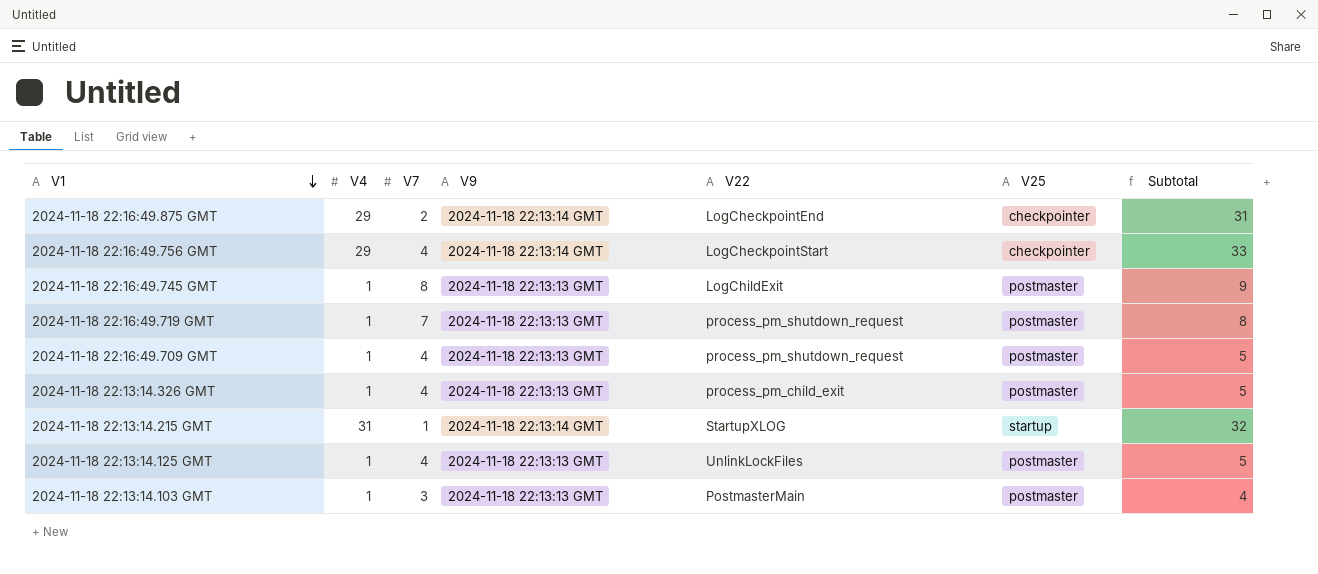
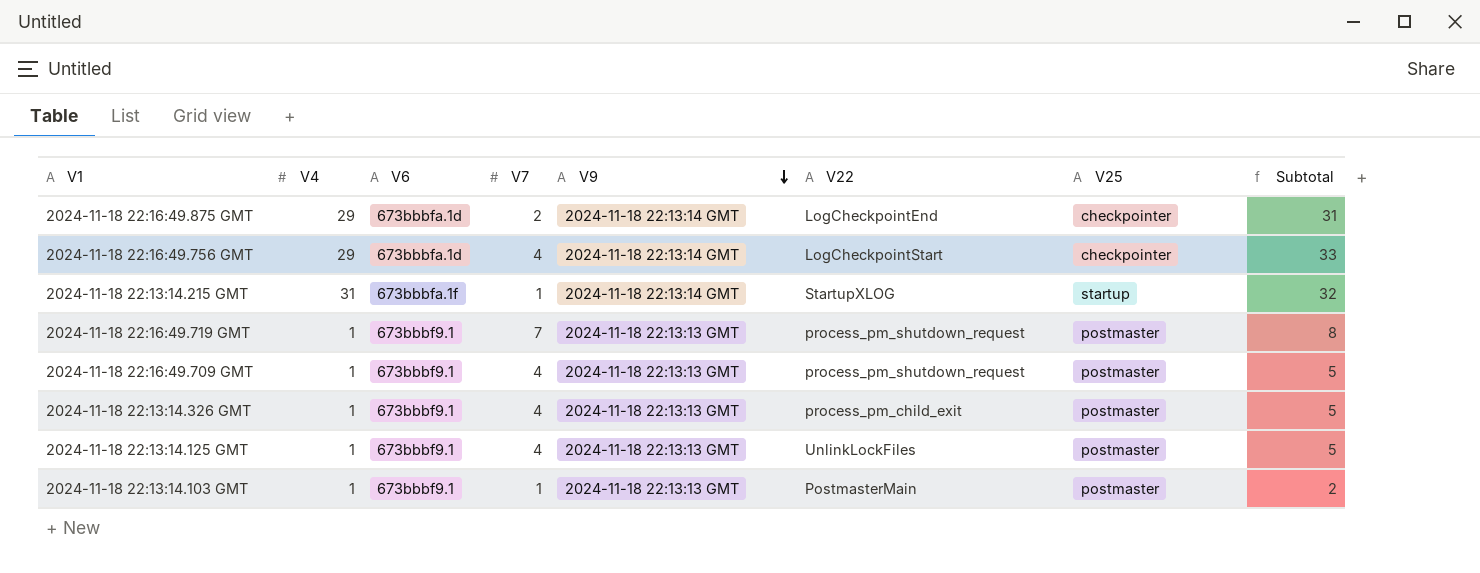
row order: V1 descending -> V9 descending
column V6 | position: none -> 3
row 2024-11-18 22:16:49.745 GMT: 1 | 8 | 2024-11-18 22:13:13 GMT | LogChildExit | postmaster | 9 -> none
2024-11-18 22:13:14.103 GMT | V7: 3 -> 1
2024-11-18 22:13:14.103 GMT | Subtotal: 4 -> 2

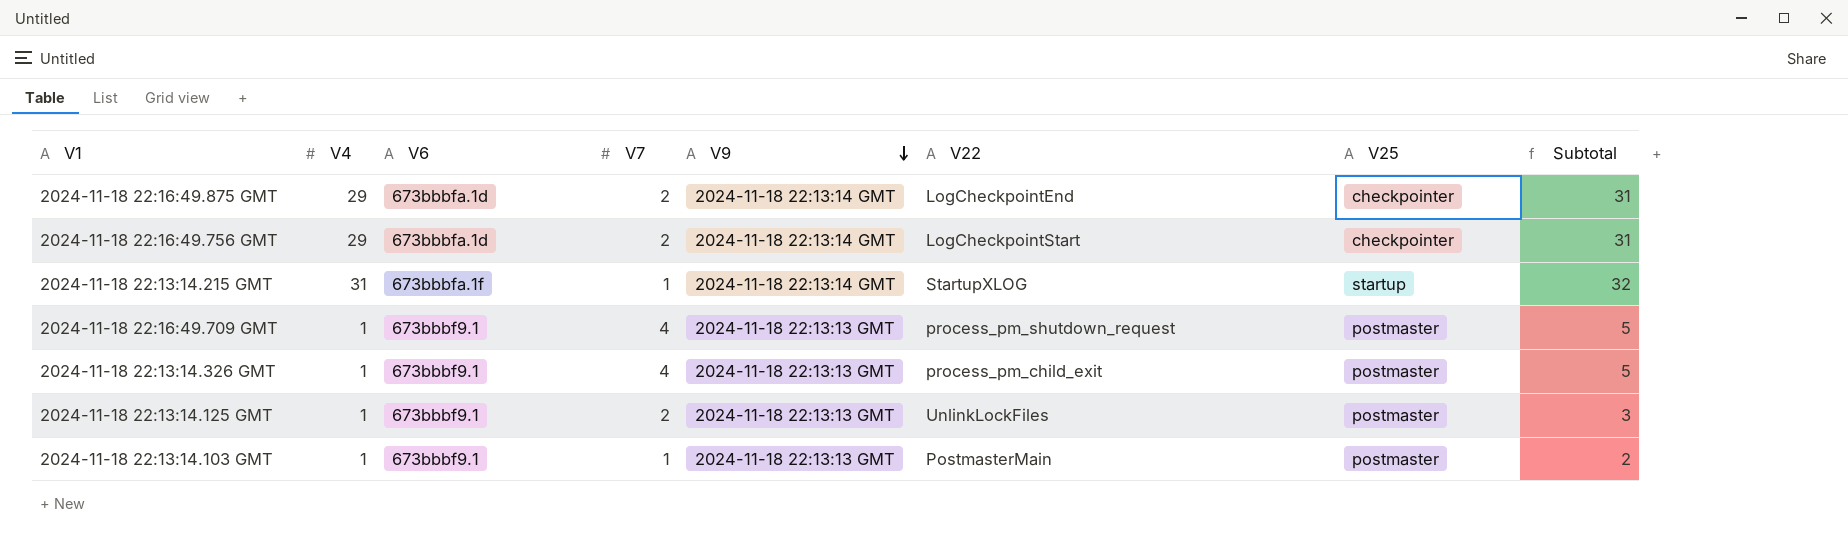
row 2024-11-18 22:16:49.719 GMT: 1 | 673bbbf9.1 | 7 | 2024-11-18 22:13:13 GMT | process_pm_shutdown_request | postmaster | 8 -> none
2024-11-18 22:16:49.756 GMT | V7: 4 -> 2
2024-11-18 22:16:49.756 GMT | Subtotal: 33 -> 31
2024-11-18 22:13:14.125 GMT | V7: 4 -> 2
2024-11-18 22:13:14.125 GMT | Subtotal: 5 -> 3

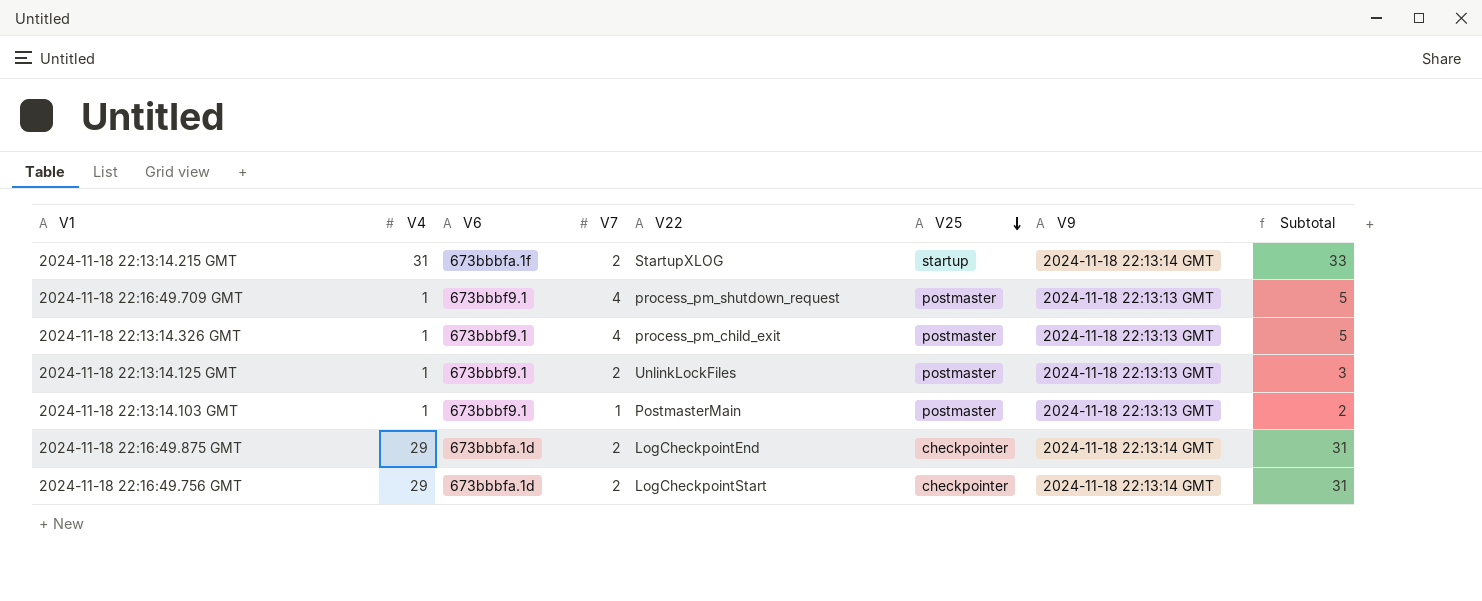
row order: V9 descending -> V25 descending
column V9 | position: 5 -> 7
2024-11-18 22:13:14.215 GMT | V7: 1 -> 2
2024-11-18 22:13:14.215 GMT | Subtotal: 32 -> 33

